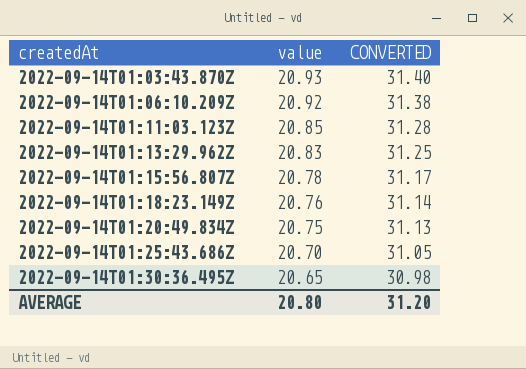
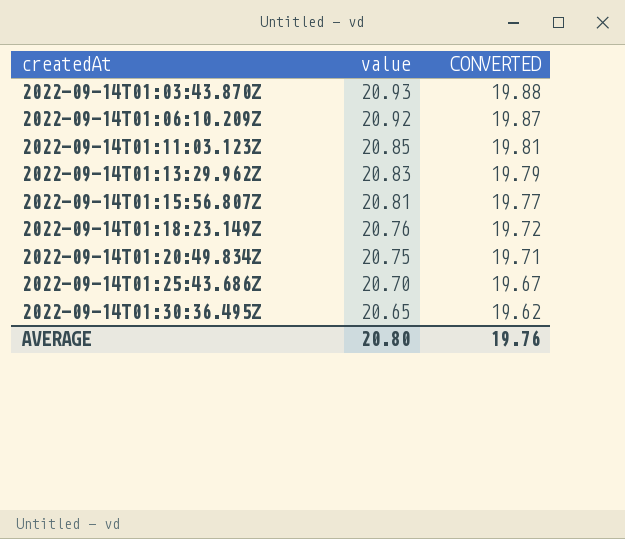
column CONVERTED | formula: [value] * 1.5 -> [value] * 0.95
2022-09-14T01:15:56.807Z | value: 20.78 -> 20.81
AVERAGE | CONVERTED: 31.20 -> 19.76

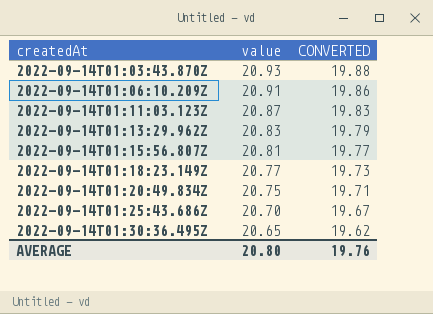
2022-09-14T01:06:10.209Z | value: 20.92 -> 20.91
2022-09-14T01:06:10.209Z | CONVERTED: 19.87 -> 19.86
2022-09-14T01:11:03.123Z | value: 20.85 -> 20.87
2022-09-14T01:11:03.123Z | CONVERTED: 19.81 -> 19.83
2022-09-14T01:18:23.149Z | value: 20.76 -> 20.77
2022-09-14T01:18:23.149Z | CONVERTED: 19.72 -> 19.73

